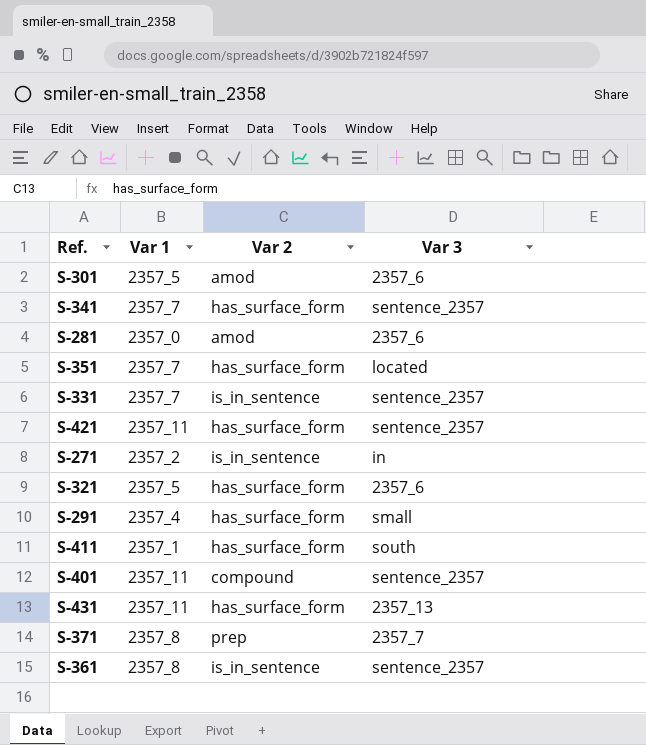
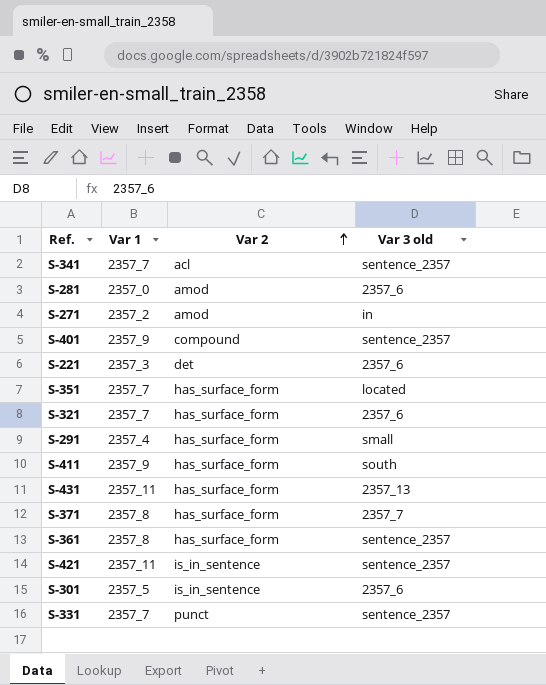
row order: none -> Var 2 ascending
column name: Var 3 -> Var 3 old
S-341 | Var 2: has_surface_form -> acl
S-271 | Var 2: is_in_sentence -> amod
S-401 | Var 1: 2357_11 -> 2357_9
row S-221: none -> 2357_3 | det | 2357_6
S-321 | Var 1: 2357_5 -> 2357_7
S-411 | Var 1: 2357_1 -> 2357_9
S-371 | Var 2: prep -> has_surface_form
S-361 | Var 2: is_in_sentence -> has_surface_form
S-421 | Var 2: has_surface_form -> is_in_sentence
S-301 | Var 2: amod -> is_in_sentence
S-331 | Var 2: is_in_sentence -> punct

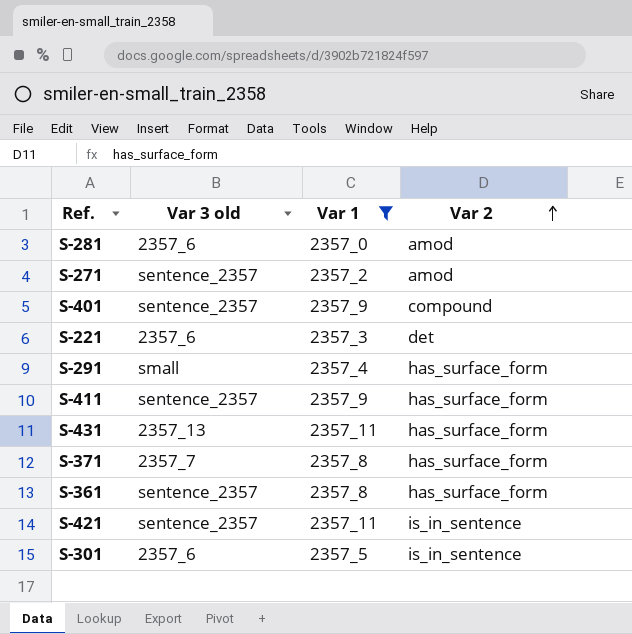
filter: none -> Var 1 != 2357_7
column Var 3 old | position: 4 -> 2
S-271 | Var 3 old: in -> sentence_2357
S-411 | Var 3 old: south -> sentence_2357

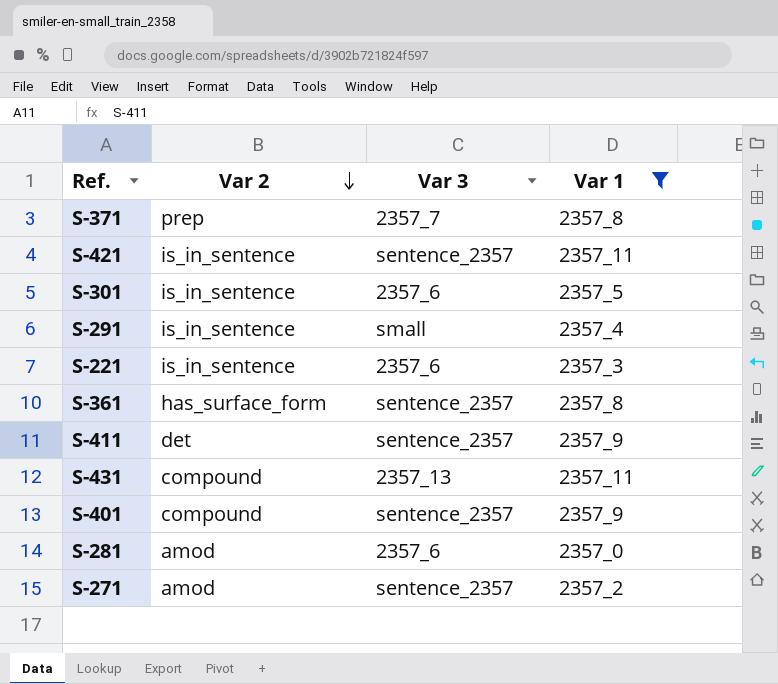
row order: Var 2 ascending -> Var 2 descending
column Var 2 | position: 4 -> 2
column name: Var 3 old -> Var 3
S-371 | Var 2: has_surface_form -> prep
S-291 | Var 2: has_surface_form -> is_in_sentence
S-221 | Var 2: det -> is_in_sentence
S-411 | Var 2: has_surface_form -> det
S-431 | Var 2: has_surface_form -> compound

